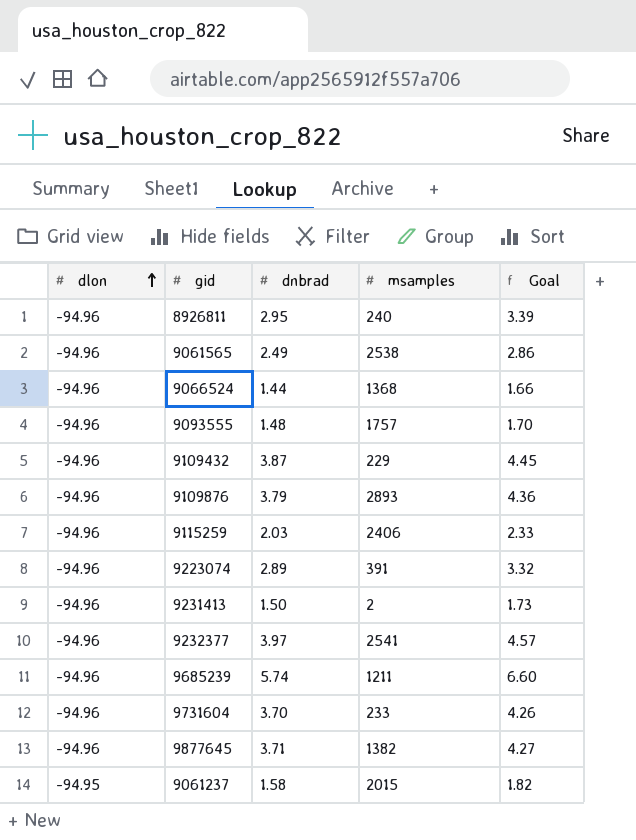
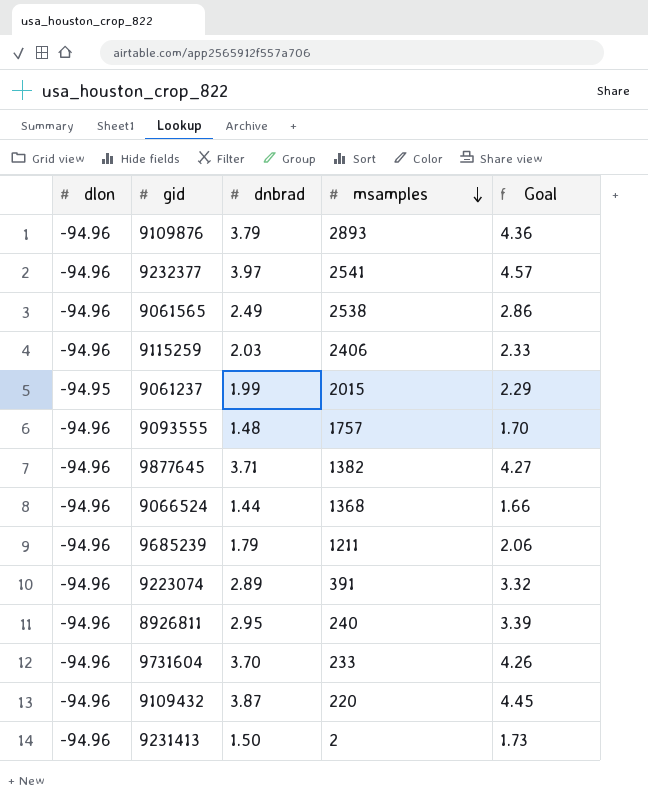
row order: dlon ascending -> msamples descending
9061237 | dnbrad: 1.58 -> 1.99
9061237 | Goal: 1.82 -> 2.29
9685239 | dnbrad: 5.74 -> 1.79
9685239 | Goal: 6.60 -> 2.06
9109432 | msamples: 229 -> 220

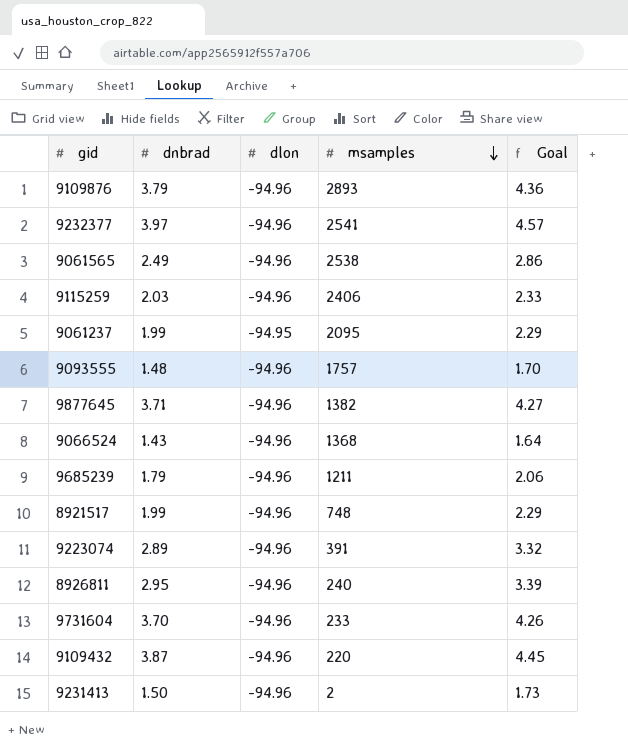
column dlon | position: 1 -> 3
9061237 | msamples: 2015 -> 2095
9066524 | dnbrad: 1.44 -> 1.43
9066524 | Goal: 1.66 -> 1.64
row 8921517: none -> 1.99 | -94.96 | 748 | 2.29

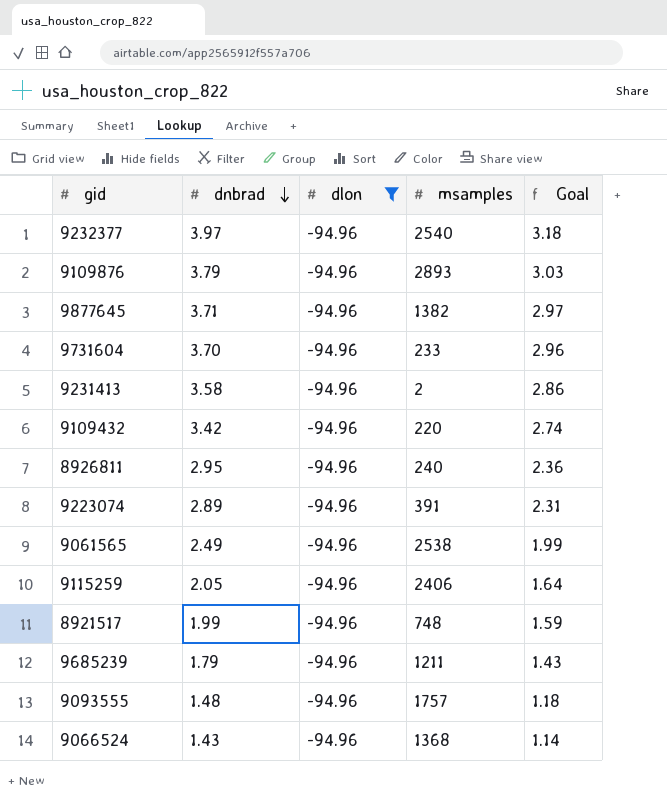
filter: none -> dlon = -94.96
row order: msamples descending -> dnbrad descending
column Goal | formula: [dnbrad] * 1.15 -> [dnbrad] * 0.8
9232377 | msamples: 2541 -> 2540
9231413 | dnbrad: 1.50 -> 3.58
9109432 | dnbrad: 3.87 -> 3.42
9115259 | dnbrad: 2.03 -> 2.05

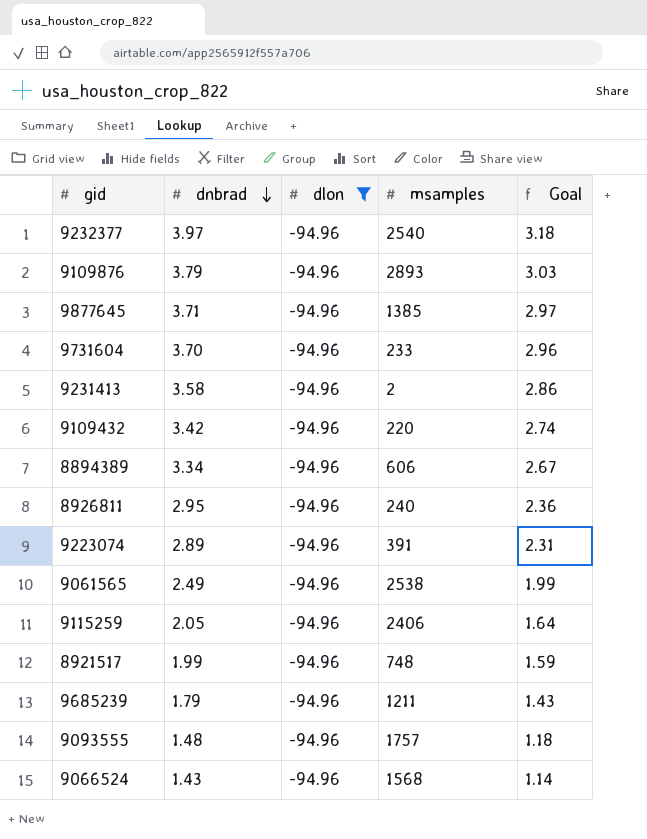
9877645 | msamples: 1382 -> 1385
row 8894389: none -> 3.34 | -94.96 | 606 | 2.67
9066524 | msamples: 1368 -> 1568

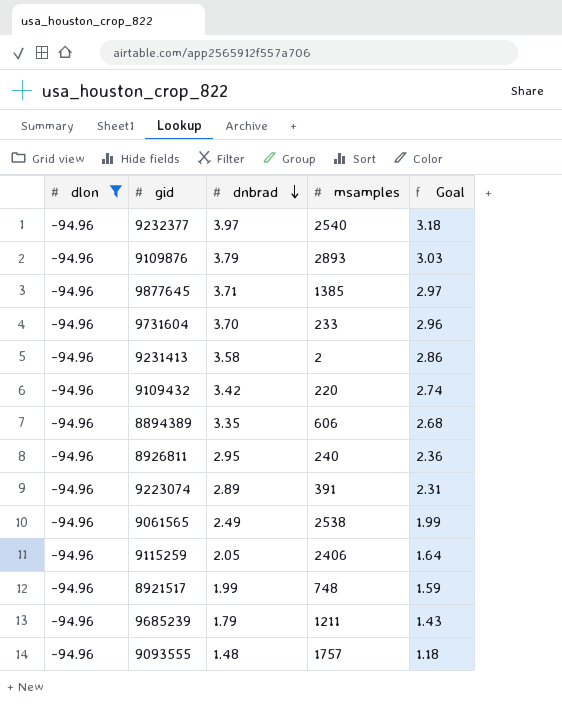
column dlon | position: 3 -> 1
row 9066524: 1.43 | -94.96 | 1568 | 1.14 -> none
8894389 | dnbrad: 3.34 -> 3.35
8894389 | Goal: 2.67 -> 2.68

